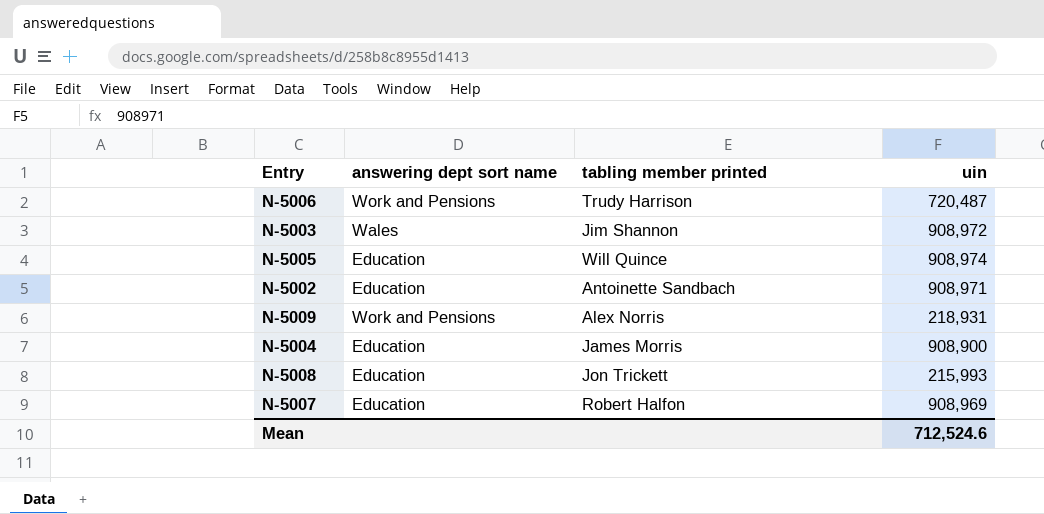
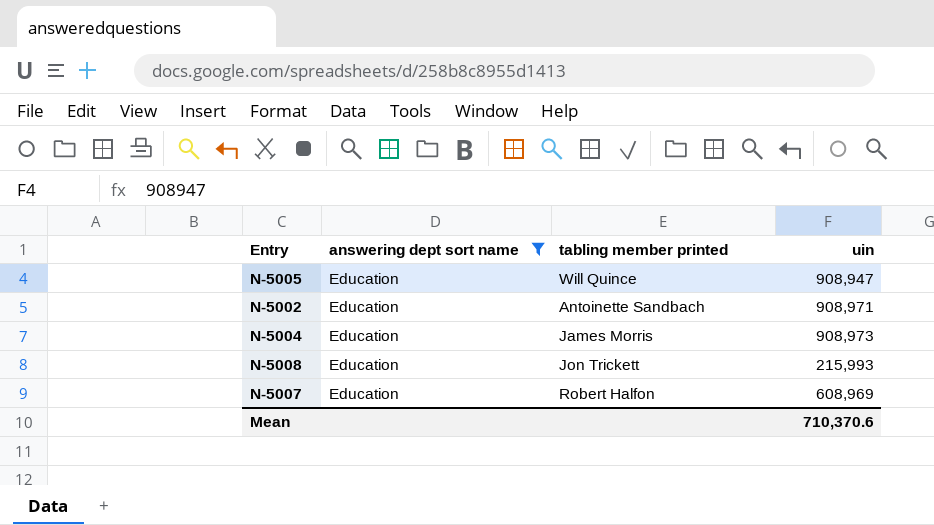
filter: none -> answering dept sort name = Education
N-5005 | uin: 908,974 -> 908,947
N-5004 | uin: 908,900 -> 908,973
N-5007 | uin: 908,969 -> 608,969
Mean | uin: 712,524.6 -> 710,370.6

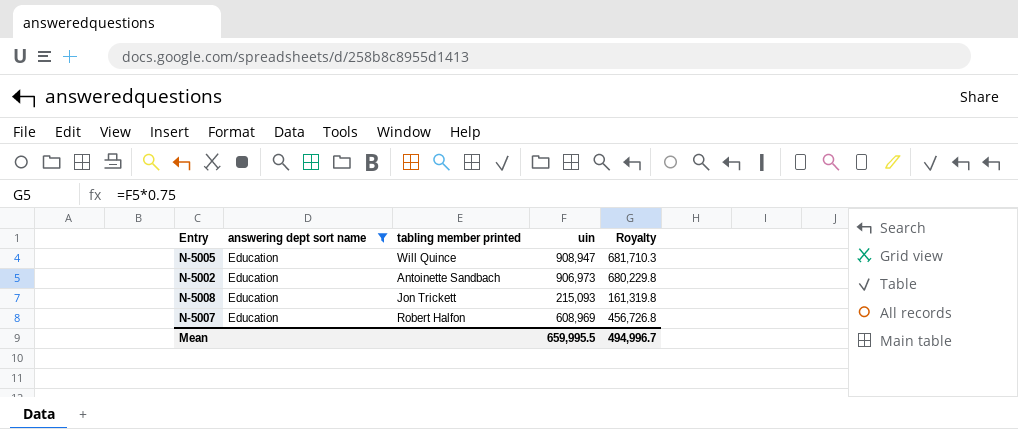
column Royalty | formula: none -> [uin] * 0.75
row N-5004: Education | James Morris | 908,973 -> none
N-5002 | uin: 908,971 -> 906,973
N-5008 | uin: 215,993 -> 215,093
Mean | uin: 710,370.6 -> 659,995.5

